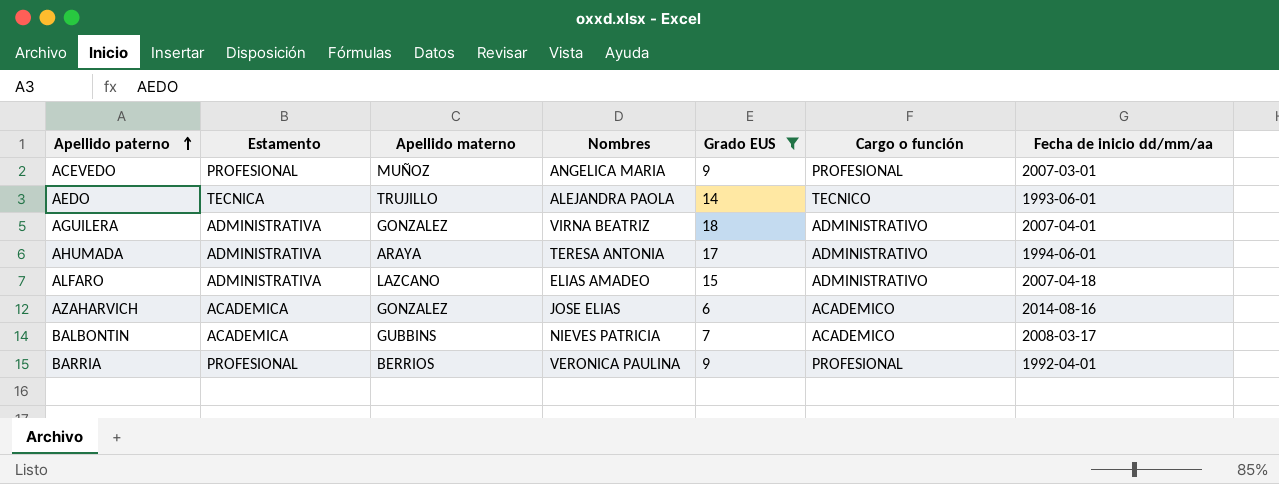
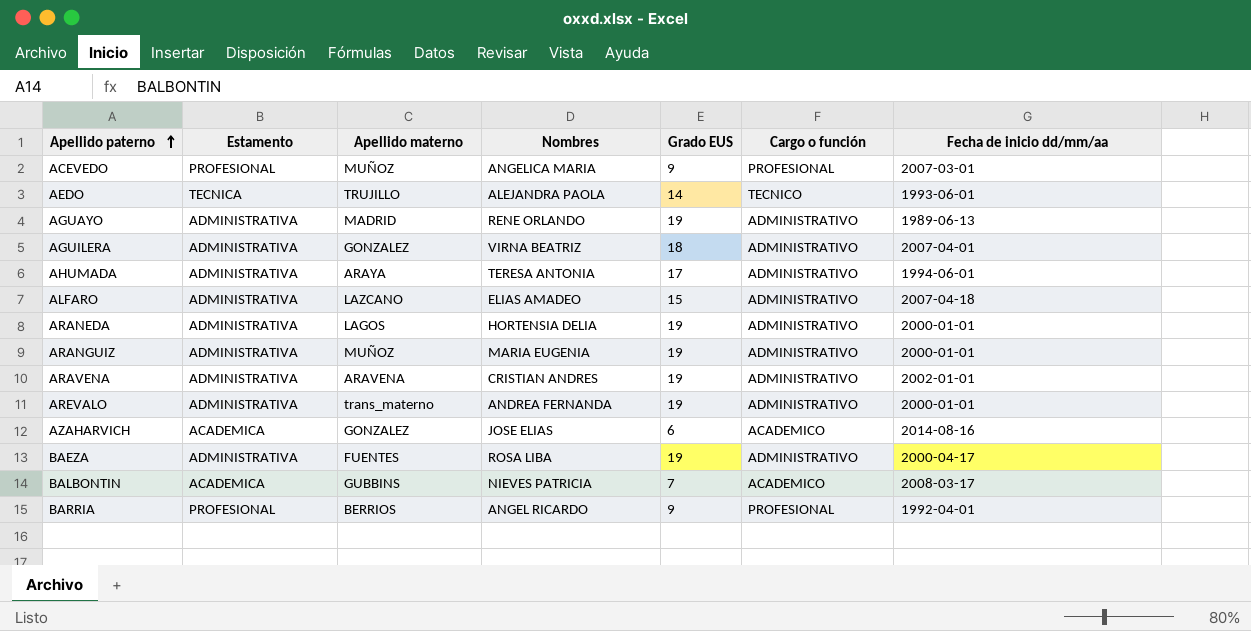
filter: Grado EUS != 19 -> none
BARRIA | Nombres: VERONICA PAULINA -> ANGEL RICARDO

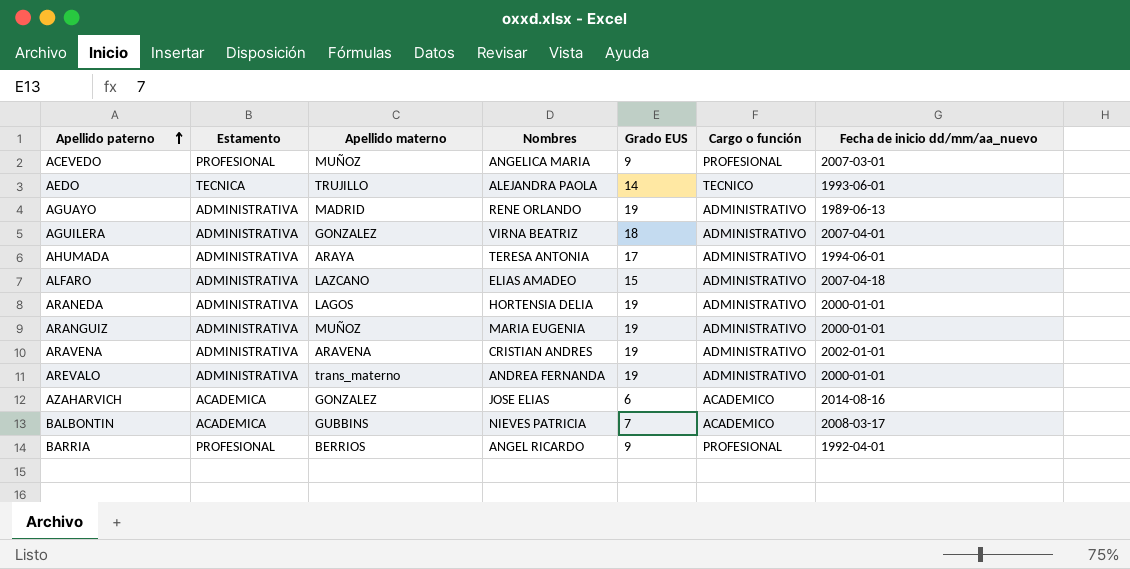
column name: Fecha de inicio dd/mm/aa -> Fecha de inicio dd/mm/aa_nuevo
row BAEZA: ADMINISTRATIVA | FUENTES | ROSA LIBA | 19 | ADMINISTRATIVO | 2000-04-17 -> none

